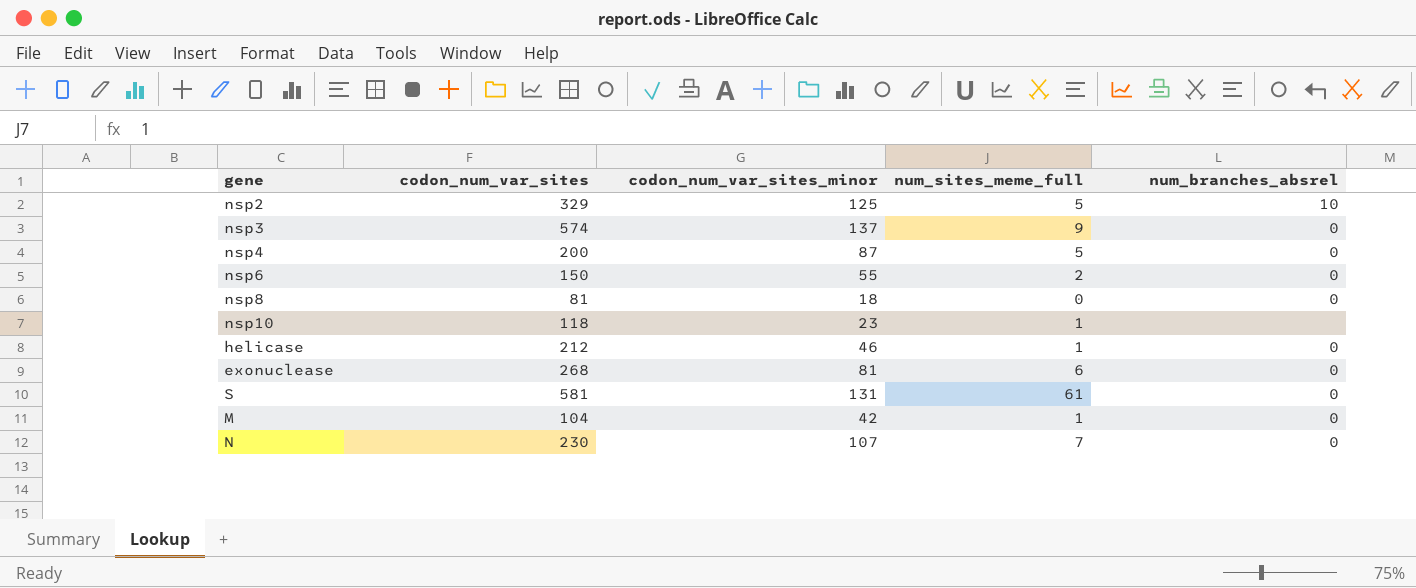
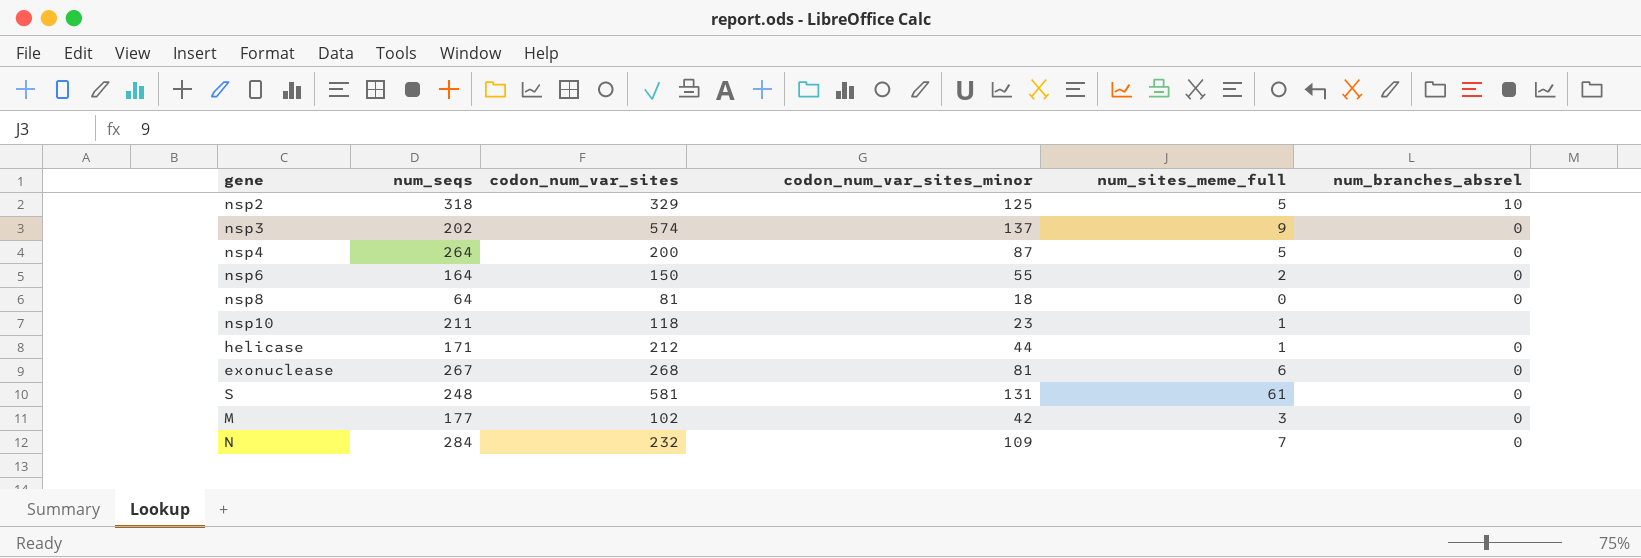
column num_seqs | position: none -> 2
helicase | codon_num_var_sites_minor: 46 -> 44
M | codon_num_var_sites: 104 -> 102
M | num_sites_meme_full: 1 -> 3
N | codon_num_var_sites: 230 -> 232
N | codon_num_var_sites_minor: 107 -> 109

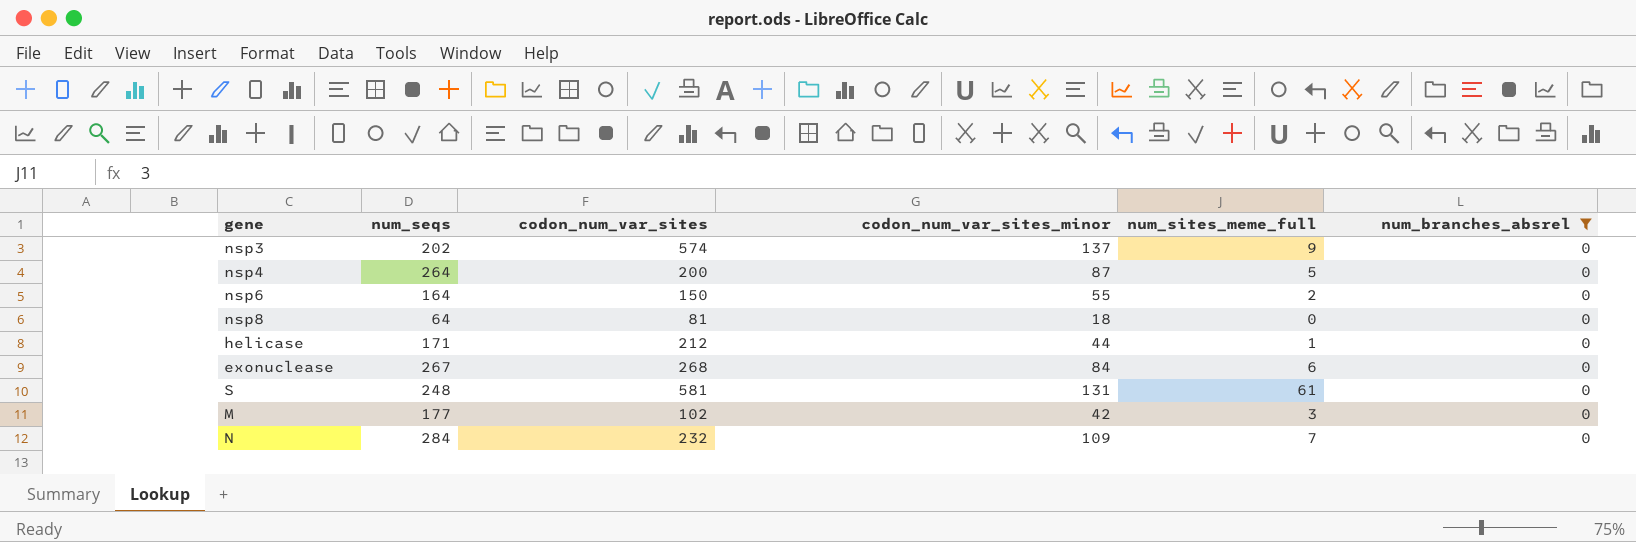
filter: none -> num_branches_absrel = 0
exonuclease | codon_num_var_sites_minor: 81 -> 84

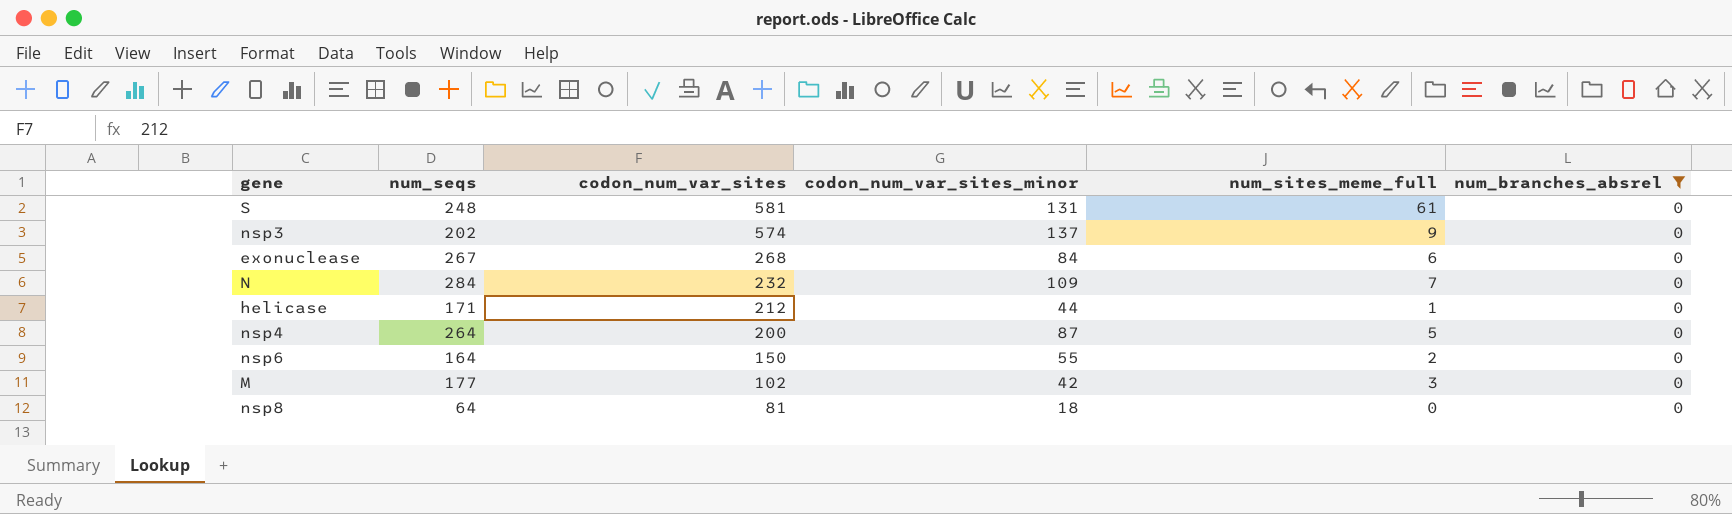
row order: none -> codon_num_var_sites descending

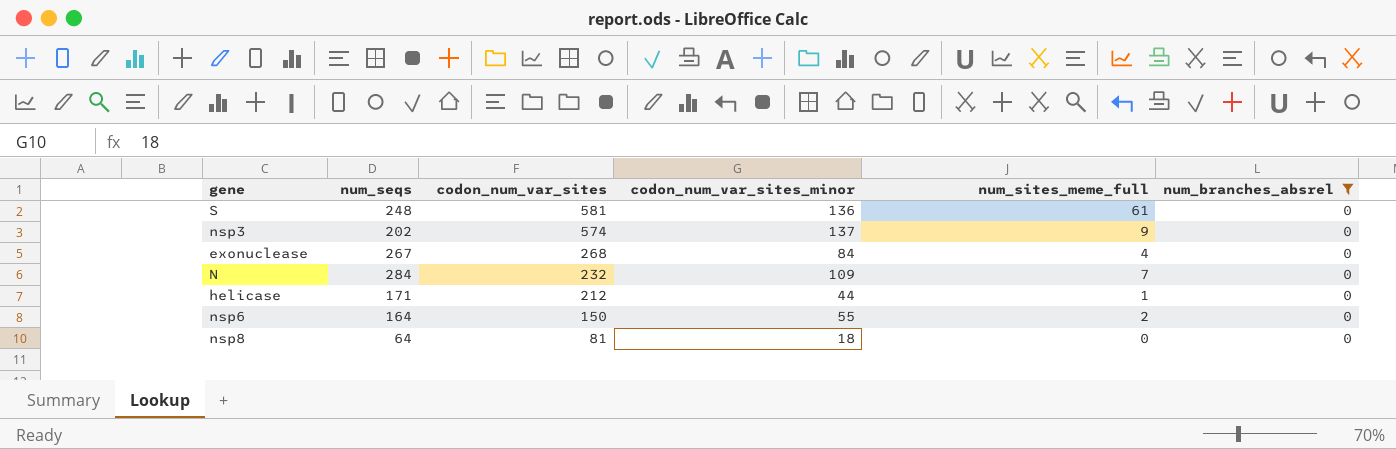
row nsp4: 264 | 200 | 87 | 5 | 0 -> none
row M: 177 | 102 | 42 | 3 | 0 -> none
S | codon_num_var_sites_minor: 131 -> 136
exonuclease | num_sites_meme_full: 6 -> 4

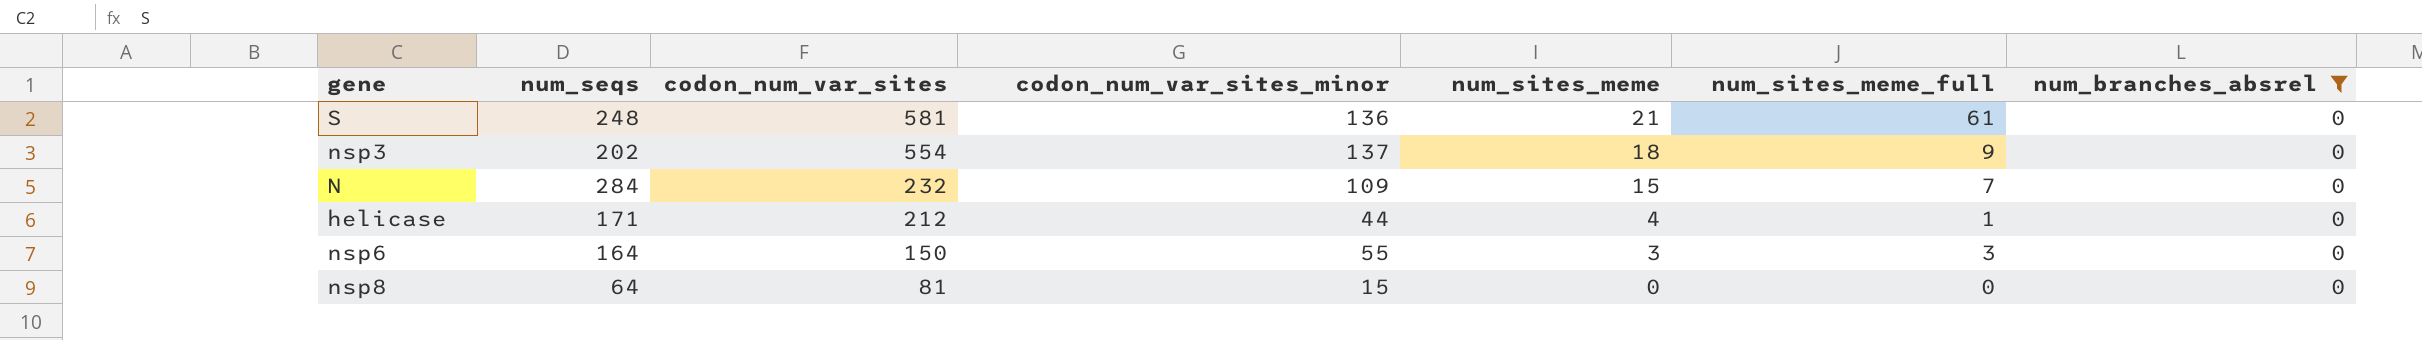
column num_sites_meme | position: none -> 5
row exonuclease: 267 | 268 | 84 | 4 | 0 -> none
nsp3 | codon_num_var_sites: 574 -> 554
nsp6 | num_sites_meme_full: 2 -> 3
nsp8 | codon_num_var_sites_minor: 18 -> 15

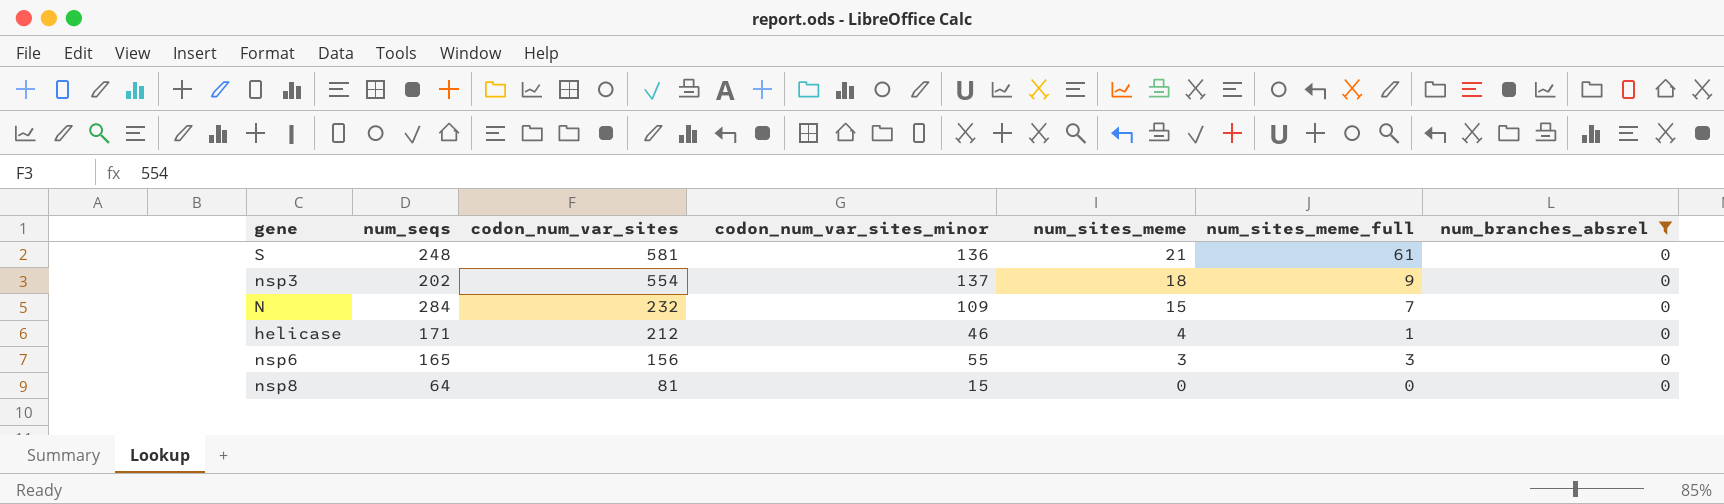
helicase | codon_num_var_sites_minor: 44 -> 46
nsp6 | num_seqs: 164 -> 165
nsp6 | codon_num_var_sites: 150 -> 156

